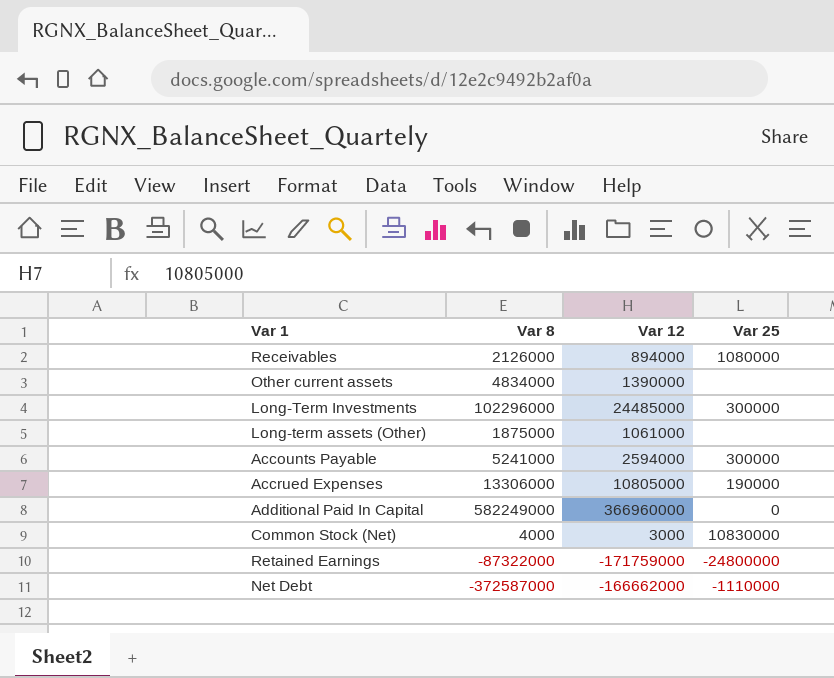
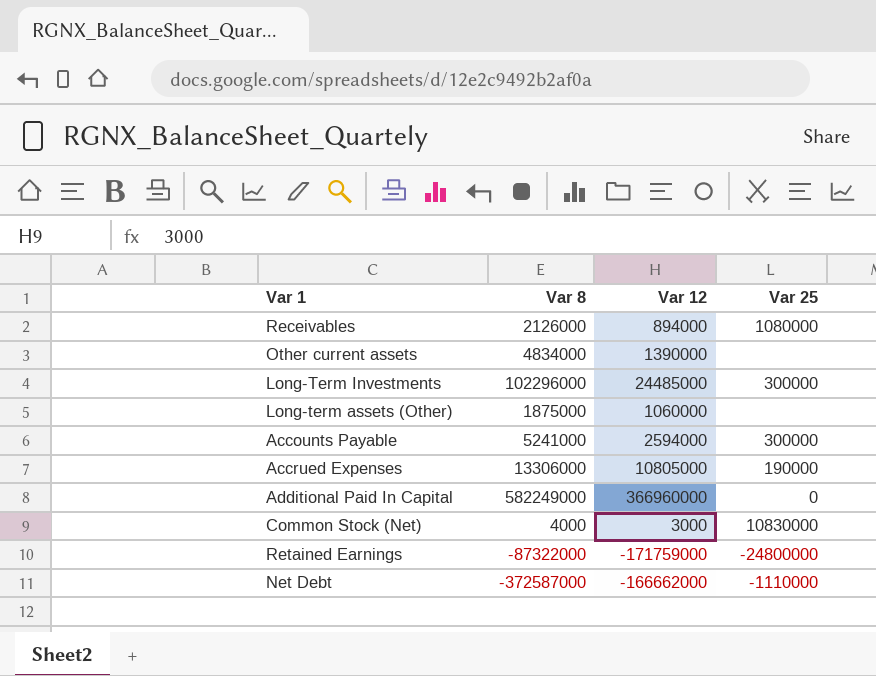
Long-term assets (Other) | Var 12: 1061000 -> 1060000

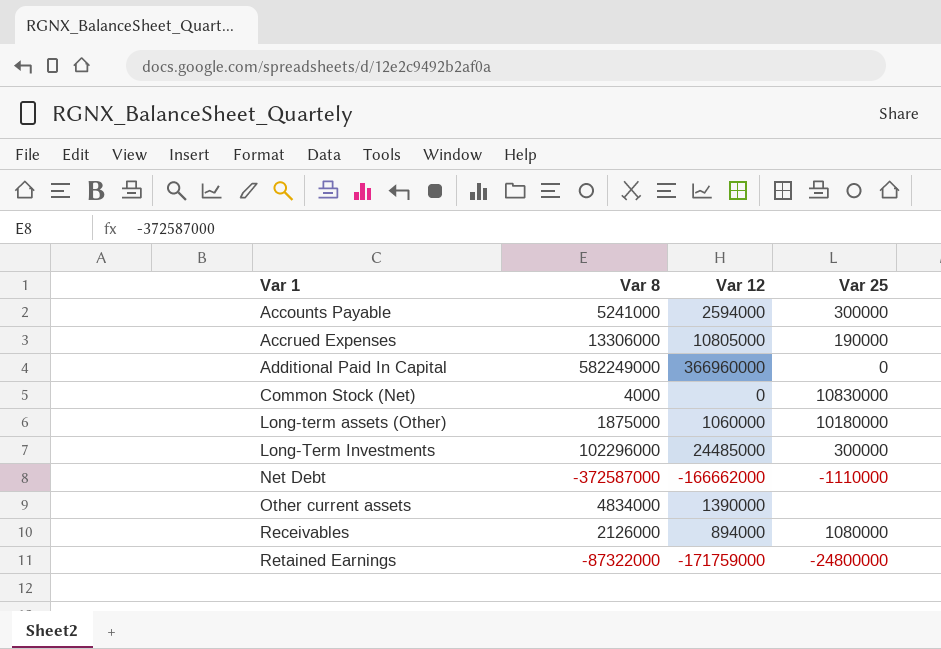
row order: none -> Var 1 ascending
Common Stock (Net) | Var 12: 3000 -> 0
Long-term assets (Other) | Var 25: none -> 10180000

